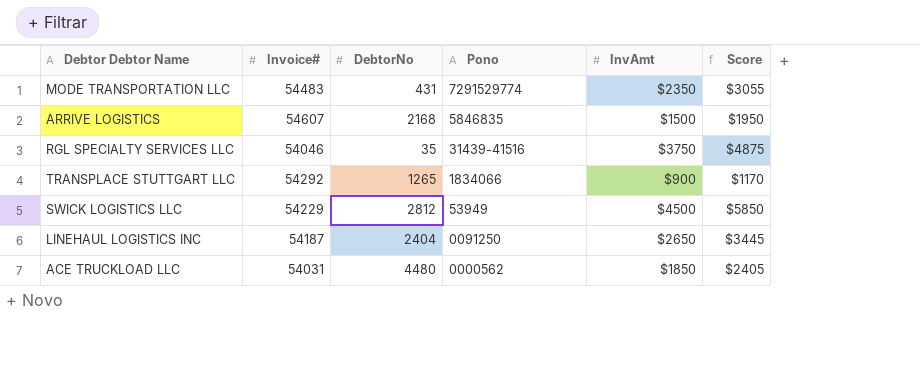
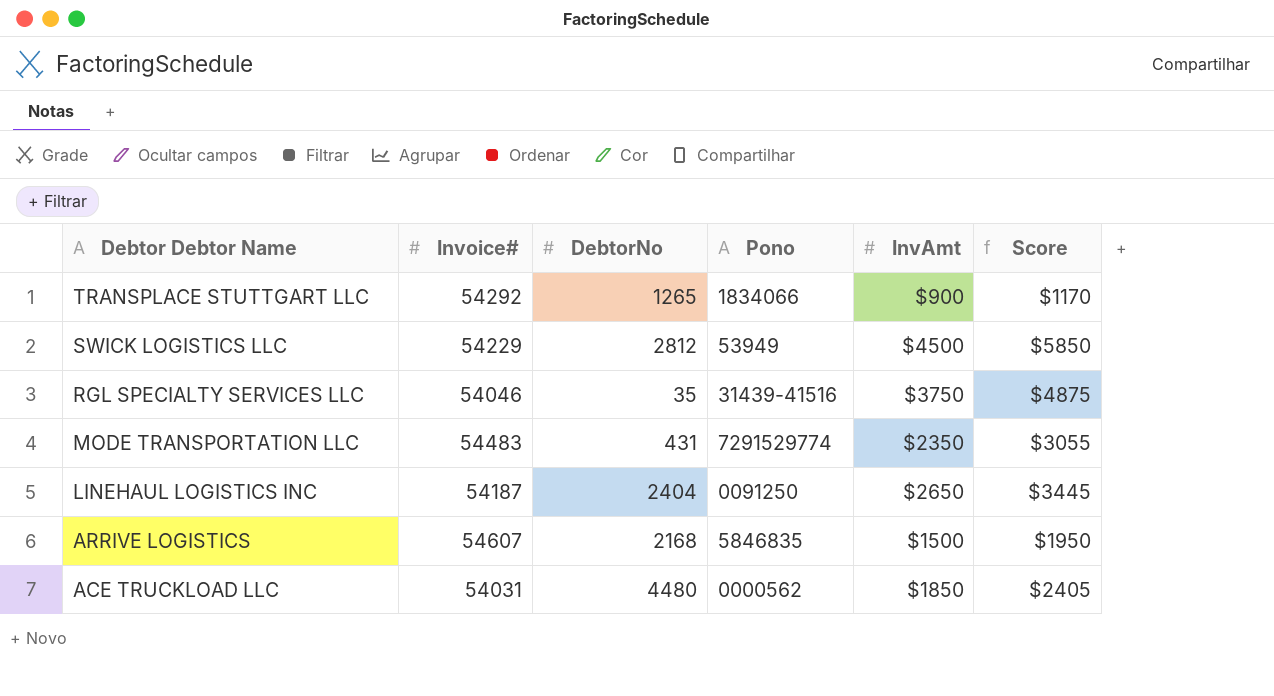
row order: none -> Debtor Debtor Name descending

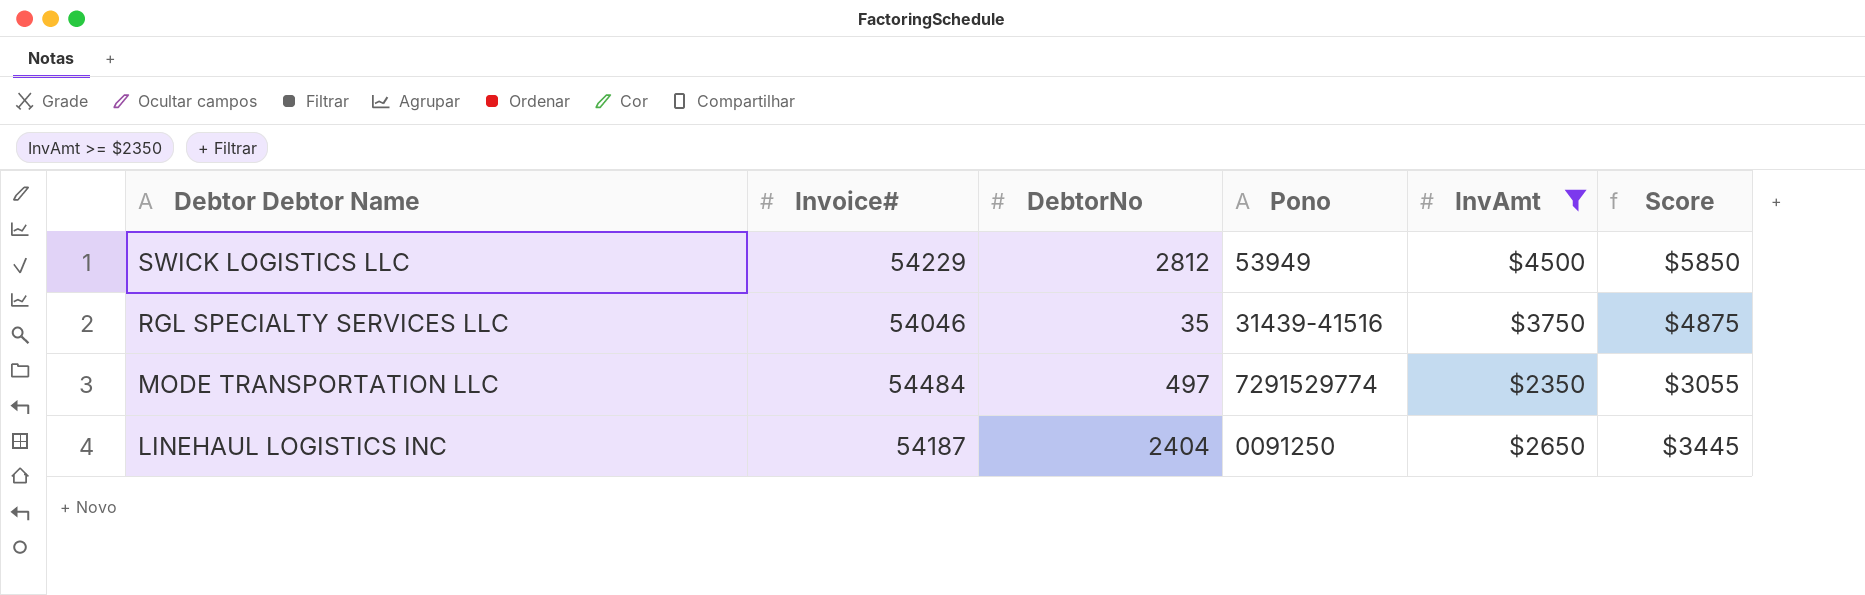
filter: none -> InvAmt >= $2350
MODE TRANSPORTATION LLC | Invoice#: 54483 -> 54484
MODE TRANSPORTATION LLC | DebtorNo: 431 -> 497

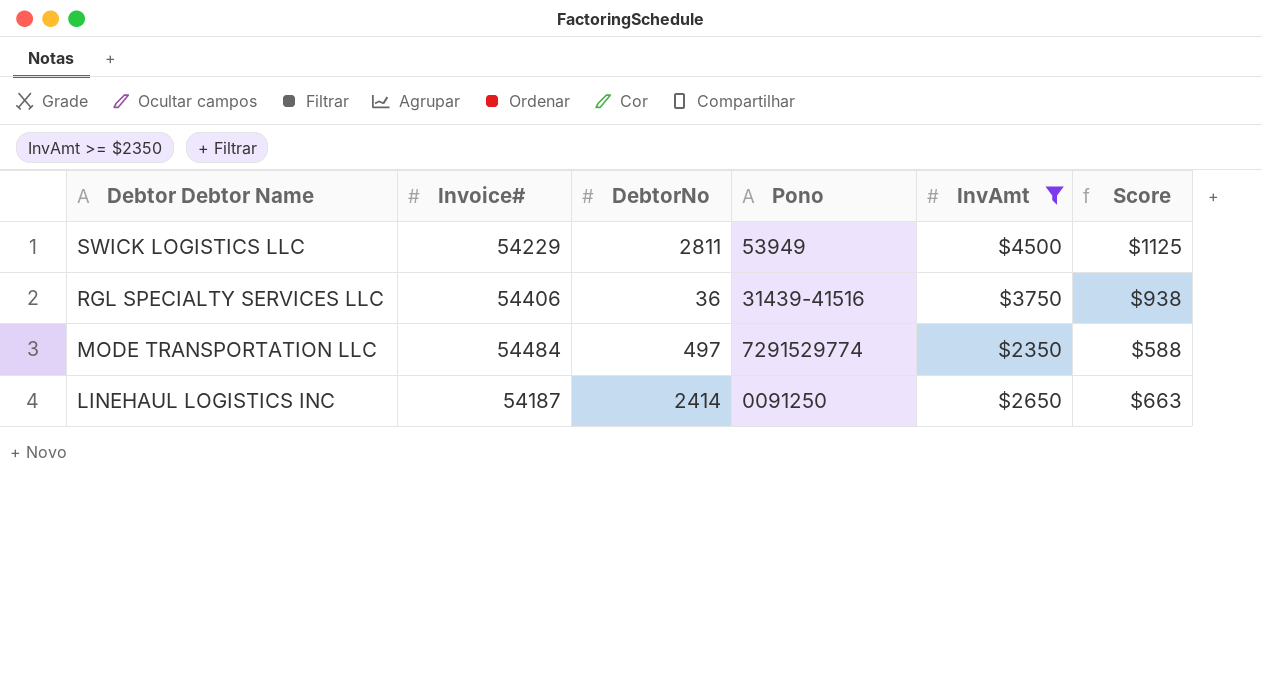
column Score | formula: [InvAmt] * 1.3 -> [InvAmt] * 0.25
SWICK LOGISTICS LLC | DebtorNo: 2812 -> 2811
RGL SPECIALTY SERVICES LLC | Invoice#: 54046 -> 54406
RGL SPECIALTY SERVICES LLC | DebtorNo: 35 -> 36
LINEHAUL LOGISTICS INC | DebtorNo: 2404 -> 2414

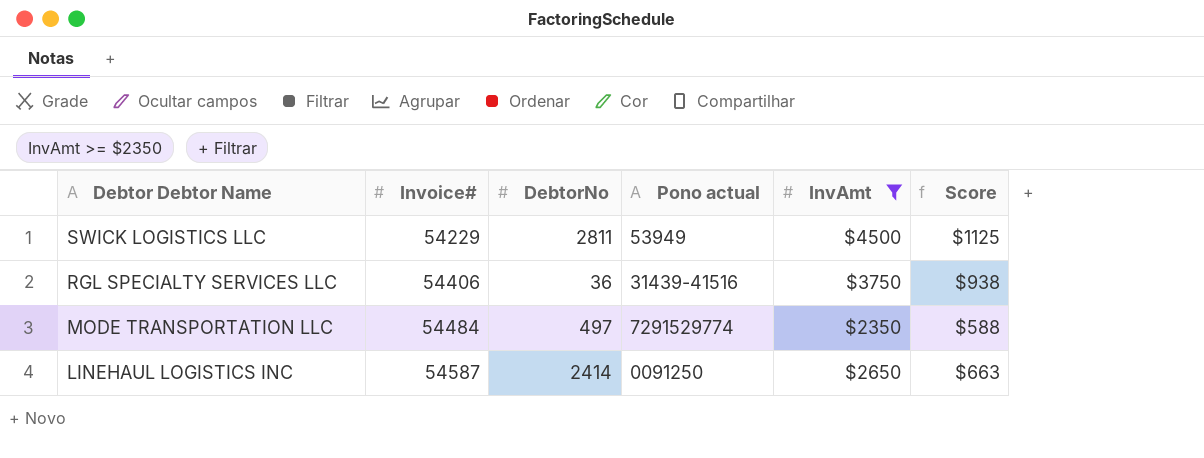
column name: Pono -> Pono actual
LINEHAUL LOGISTICS INC | Invoice#: 54187 -> 54587

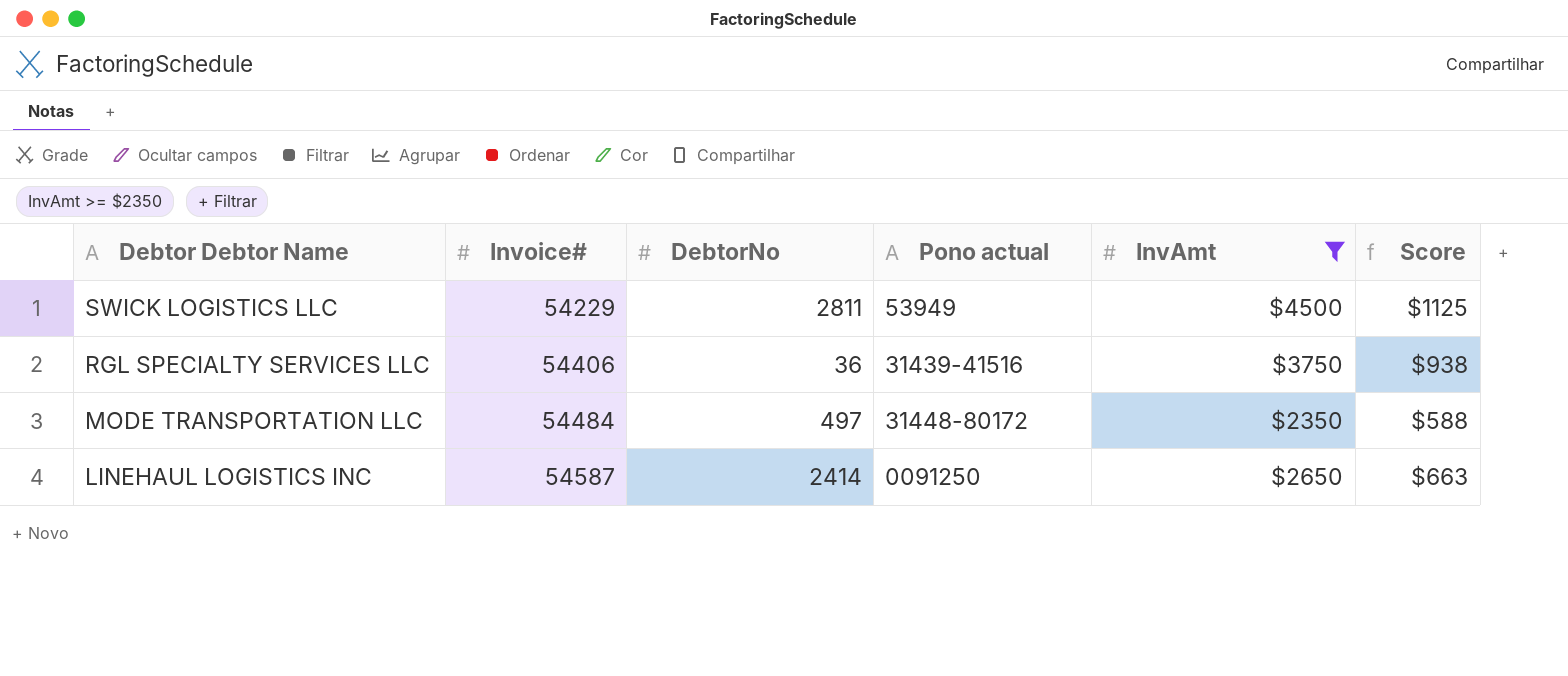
MODE TRANSPORTATION LLC | Pono actual: 7291529774 -> 31448-80172

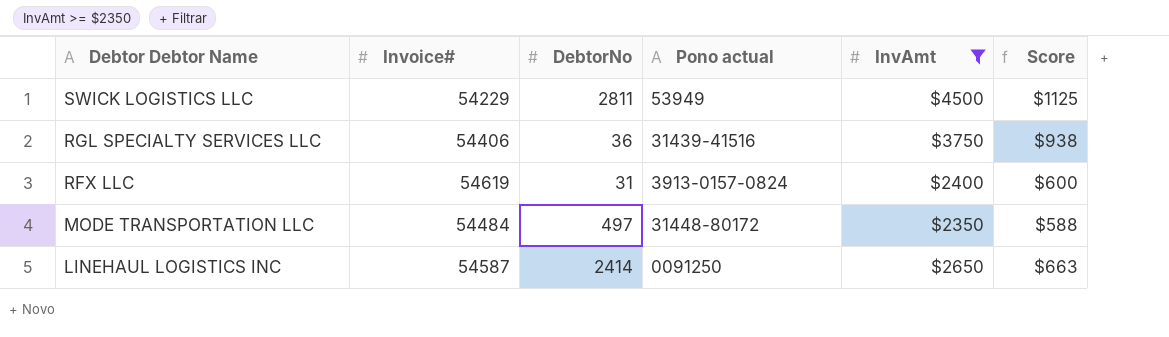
row RFX LLC: none -> 54619 | 31 | 3913-0157-0824 | $2400 | $600

